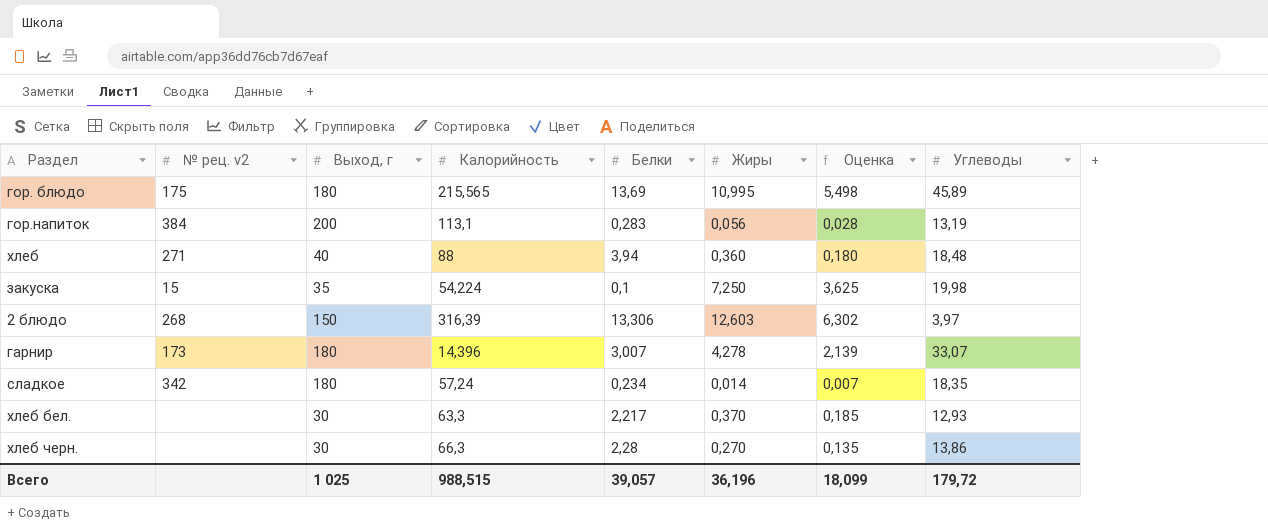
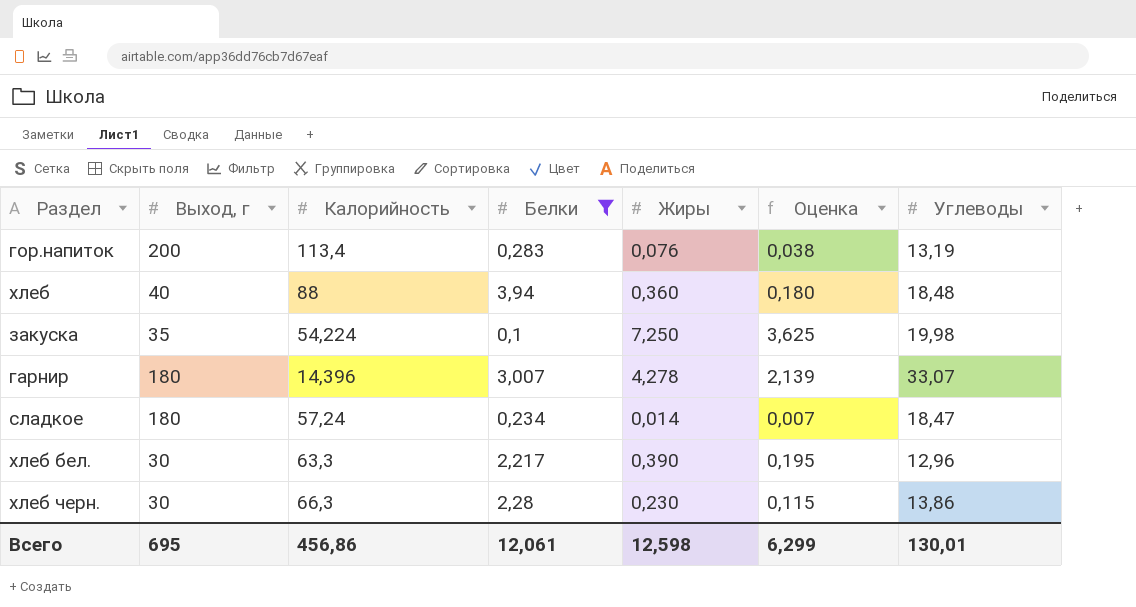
filter: none -> Белки <= 3,94
column № рец. v2 | position: 2 -> none
гор.напиток | Калорийность: 113,1 -> 113,4
гор.напиток | Жиры: 0,056 -> 0,076
гор.напиток | Оценка: 0,028 -> 0,038
сладкое | Углеводы: 18,35 -> 18,47
хлеб бел. | Жиры: 0,370 -> 0,390
хлеб бел. | Оценка: 0,185 -> 0,195
хлеб бел. | Углеводы: 12,93 -> 12,96
хлеб черн. | Жиры: 0,270 -> 0,230
хлеб черн. | Оценка: 0,135 -> 0,115
Всего | Выход, г: 1 025 -> 695
Всего | Калорийность: 988,515 -> 456,86
Всего | Белки: 39,057 -> 12,061
Всего | Жиры: 36,196 -> 12,598
Всего | Оценка: 18,099 -> 6,299
Всего | Углеводы: 179,72 -> 130,01

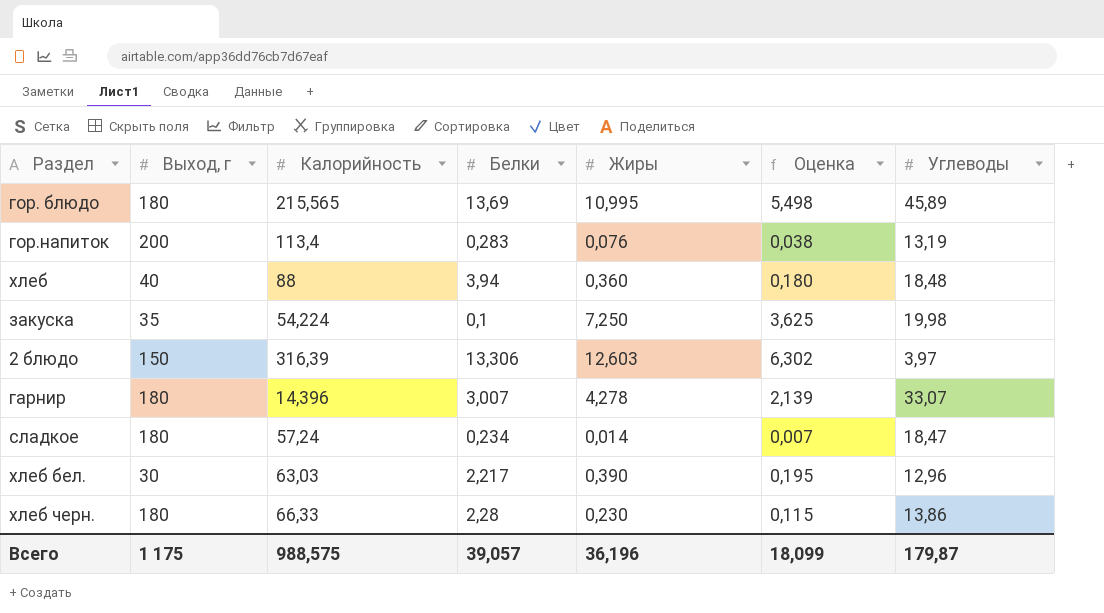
filter: Белки <= 3,94 -> none
хлеб бел. | Калорийность: 63,3 -> 63,03
хлеб черн. | Выход, г: 30 -> 180
хлеб черн. | Калорийность: 66,3 -> 66,33
Всего | Выход, г: 695 -> 1 175
Всего | Калорийность: 456,86 -> 988,575
Всего | Белки: 12,061 -> 39,057
Всего | Жиры: 12,598 -> 36,196
Всего | Оценка: 6,299 -> 18,099
Всего | Углеводы: 130,01 -> 179,87

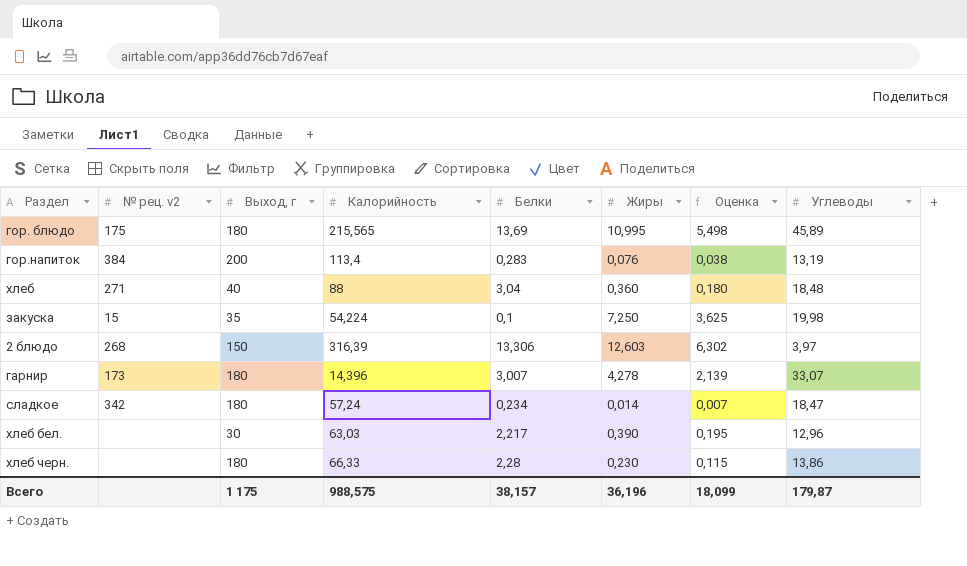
column № рец. v2 | position: none -> 2
хлеб | Белки: 3,94 -> 3,04
Всего | Белки: 39,057 -> 38,157

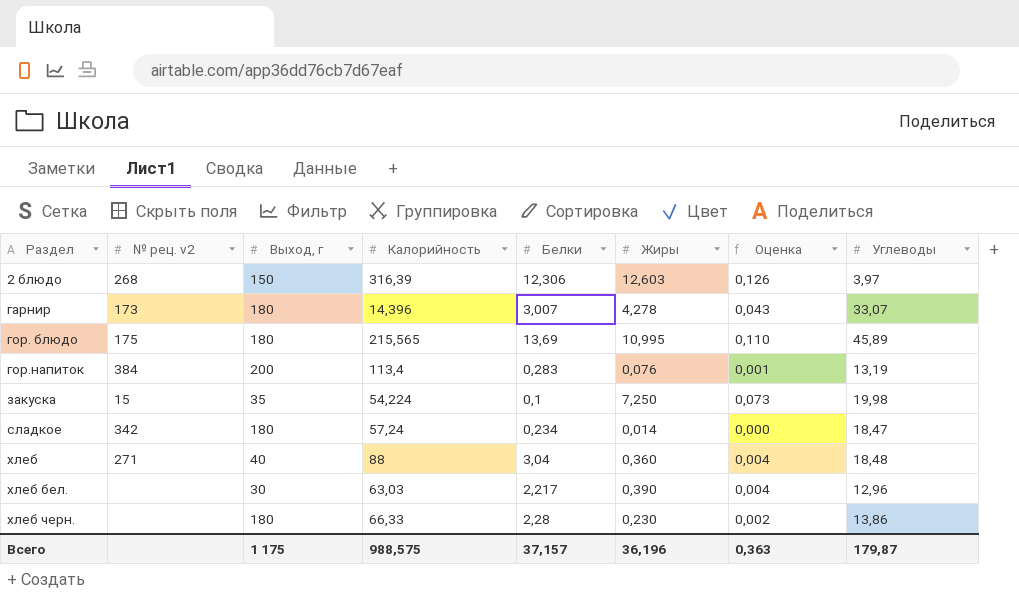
row order: none -> Раздел ascending
column Оценка | formula: [Жиры] * 0,5 -> [Жиры] * 0,01
2 блюдо | Белки: 13,306 -> 12,306
Всего | Белки: 38,157 -> 37,157
Всего | Оценка: 18,099 -> 0,363

